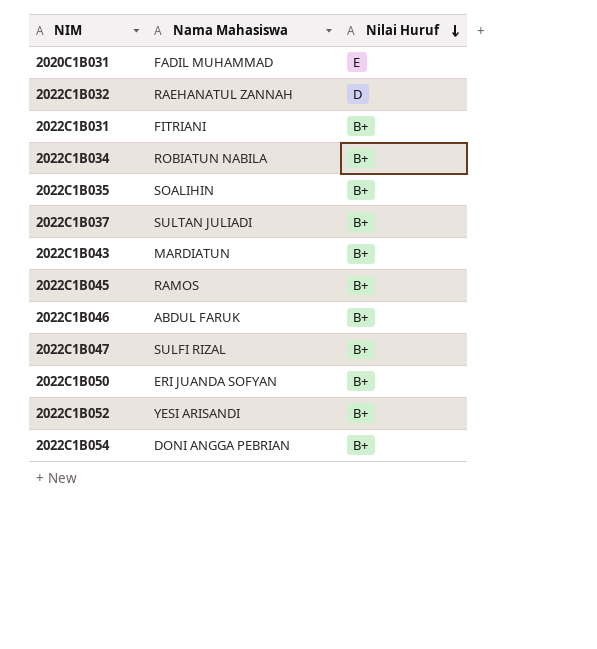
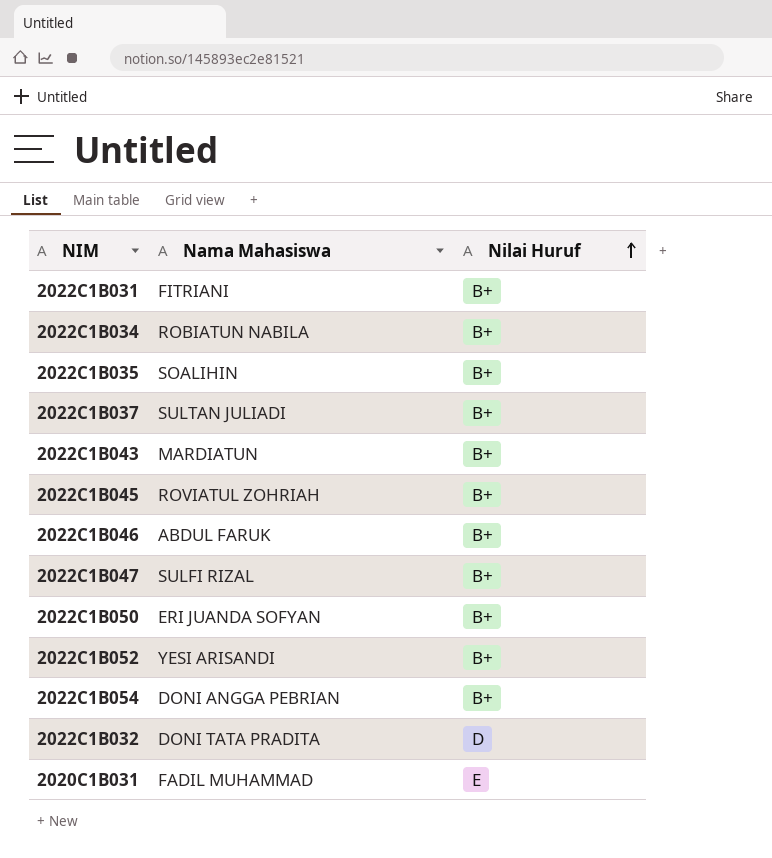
row order: Nilai Huruf descending -> Nilai Huruf ascending
2022C1B045 | Nama Mahasiswa: RAMOS -> ROVIATUL ZOHRIAH
2022C1B032 | Nama Mahasiswa: RAEHANATUL ZANNAH -> DONI TATA PRADITA

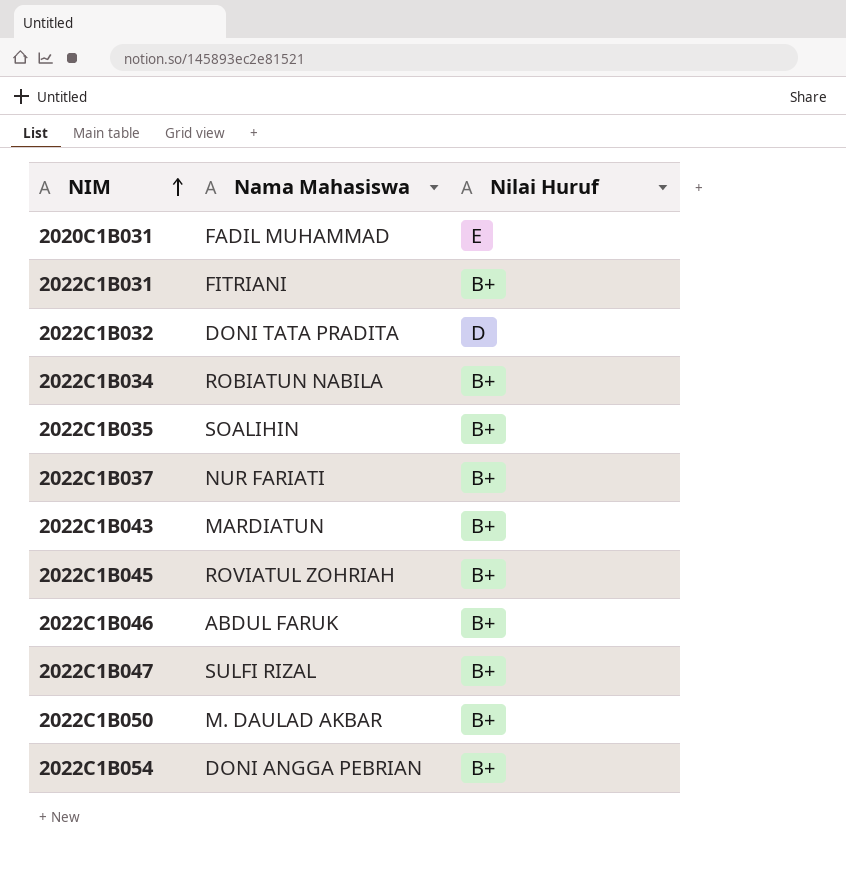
row order: Nilai Huruf ascending -> NIM ascending
row 2022C1B052: YESI ARISANDI | B+ -> none
2022C1B037 | Nama Mahasiswa: SULTAN JULIADI -> NUR FARIATI
2022C1B050 | Nama Mahasiswa: ERI JUANDA SOFYAN -> M. DAULAD AKBAR

